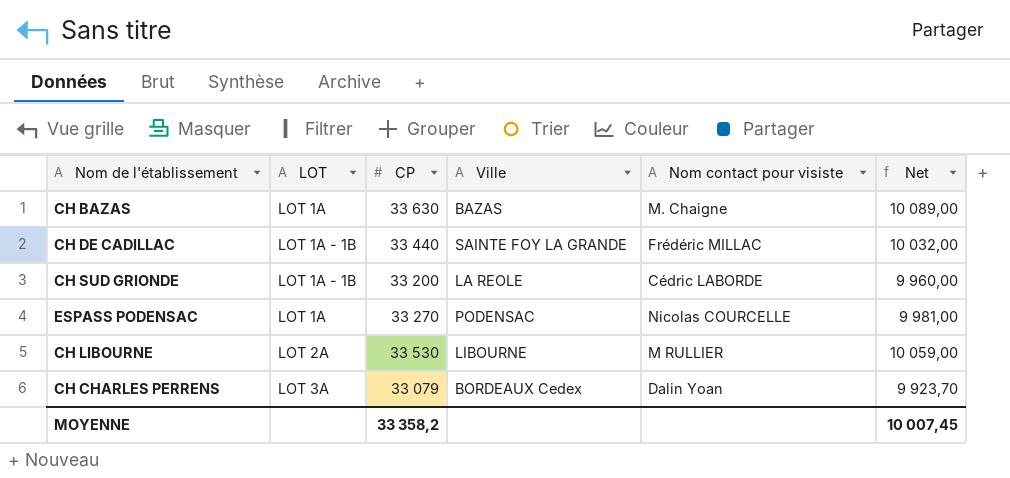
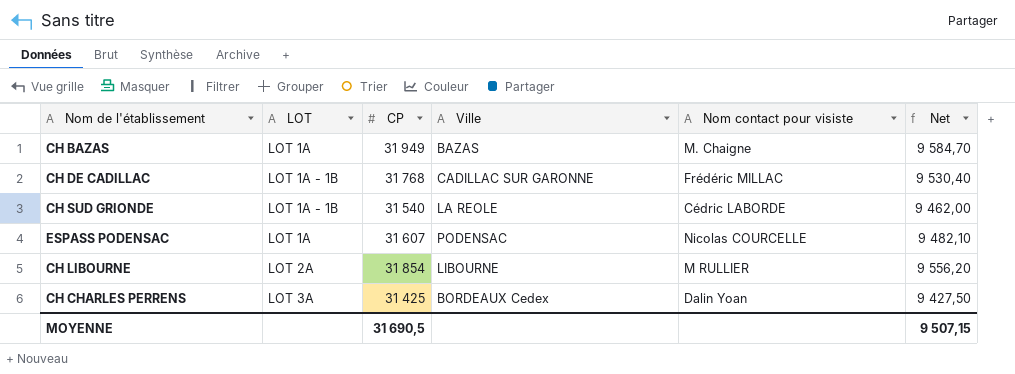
CH BAZAS | CP: 33 630 -> 31 949
CH BAZAS | Net: 10 089,00 -> 9 584,70
CH DE CADILLAC | CP: 33 440 -> 31 768
CH DE CADILLAC | Ville: SAINTE FOY LA GRANDE -> CADILLAC SUR GARONNE
CH DE CADILLAC | Net: 10 032,00 -> 9 530,40
CH SUD GRIONDE | CP: 33 200 -> 31 540
CH SUD GRIONDE | Net: 9 960,00 -> 9 462,00
ESPASS PODENSAC | CP: 33 270 -> 31 607
ESPASS PODENSAC | Net: 9 981,00 -> 9 482,10
CH LIBOURNE | CP: 33 530 -> 31 854
CH LIBOURNE | Net: 10 059,00 -> 9 556,20
CH CHARLES PERRENS | CP: 33 079 -> 31 425
CH CHARLES PERRENS | Net: 9 923,70 -> 9 427,50
MOYENNE | CP: 33 358,2 -> 31 690,5
MOYENNE | Net: 10 007,45 -> 9 507,15

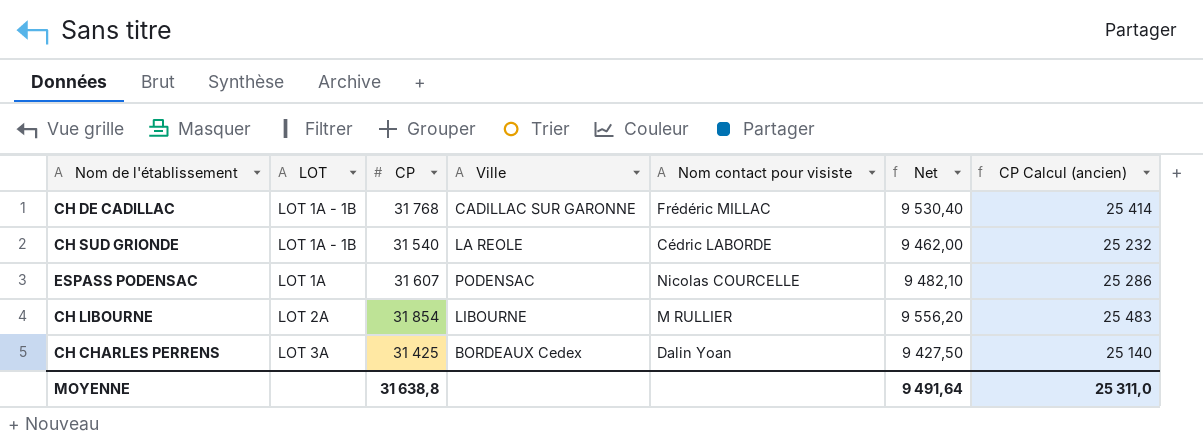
column CP Calcul (ancien) | formula: none -> [CP] * 0,8
row CH BAZAS: LOT 1A | 31 949 | BAZAS | M. Chaigne | 9 584,70 -> none
MOYENNE | CP: 31 690,5 -> 31 638,8
MOYENNE | Net: 9 507,15 -> 9 491,64

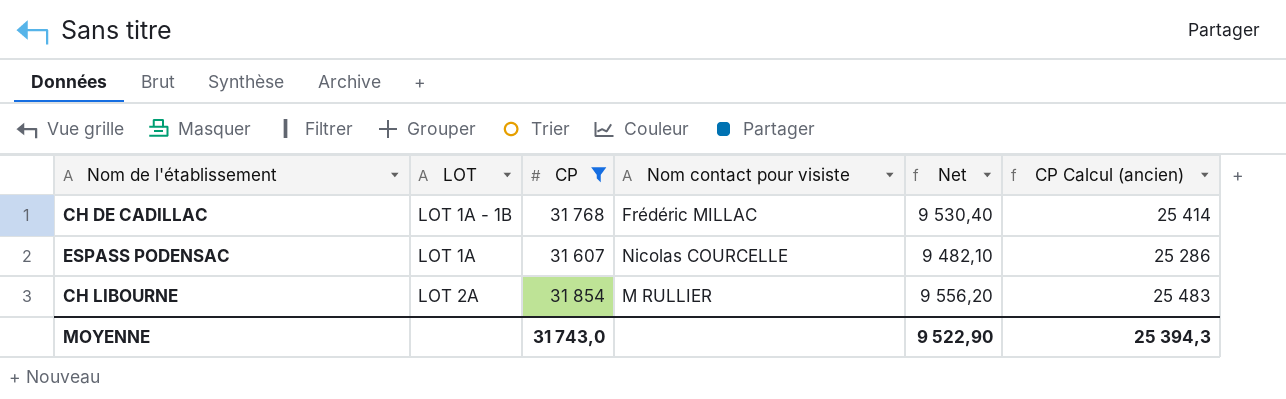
filter: none -> CP >= 31 607
column Ville | position: 4 -> none
MOYENNE | CP: 31 638,8 -> 31 743,0
MOYENNE | Net: 9 491,64 -> 9 522,90
MOYENNE | CP Calcul (ancien): 25 311,0 -> 25 394,3

